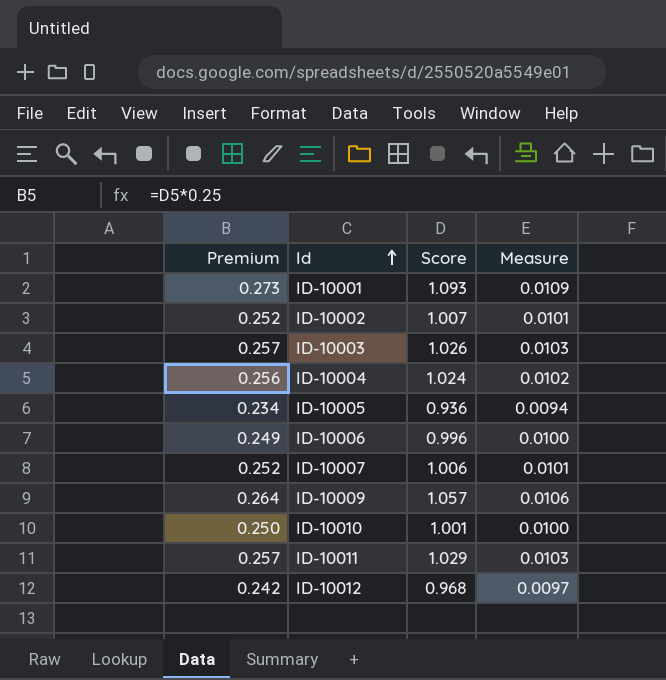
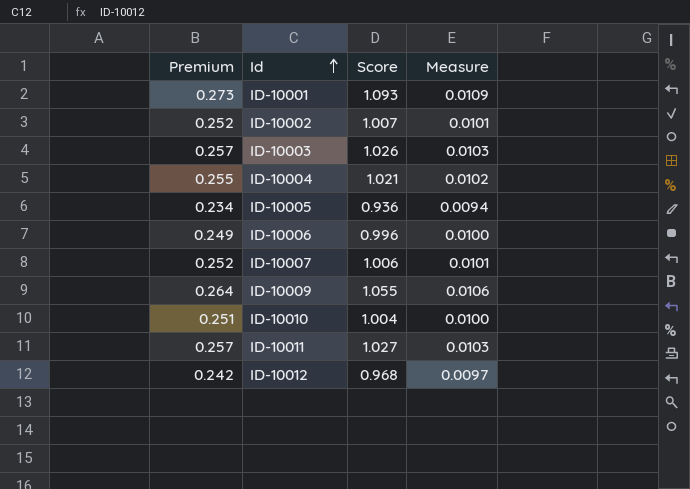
ID-10004 | Premium: 0.256 -> 0.255
ID-10004 | Score: 1.024 -> 1.021
ID-10009 | Score: 1.057 -> 1.055
ID-10010 | Premium: 0.250 -> 0.251
ID-10010 | Score: 1.001 -> 1.004
ID-10011 | Score: 1.029 -> 1.027

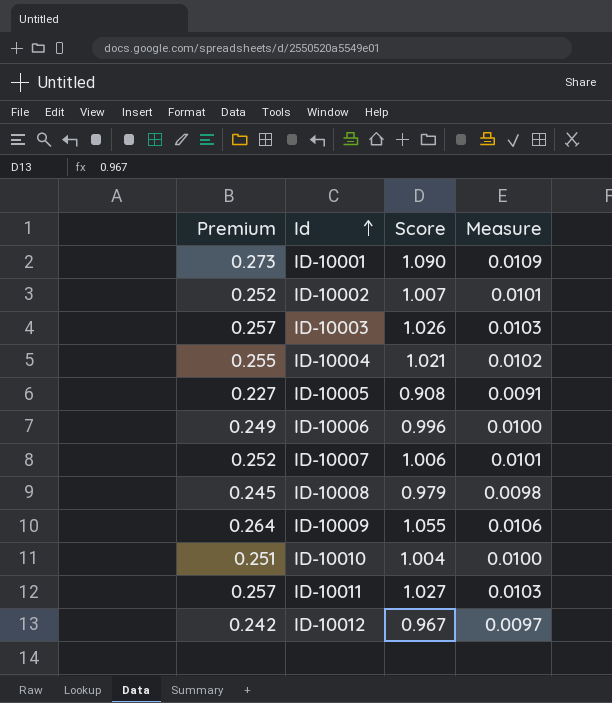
ID-10001 | Score: 1.093 -> 1.090
ID-10005 | Premium: 0.234 -> 0.227
ID-10005 | Score: 0.936 -> 0.908
ID-10005 | Measure: 0.0094 -> 0.0091
row ID-10008: none -> 0.245 | 0.979 | 0.0098
ID-10012 | Score: 0.968 -> 0.967

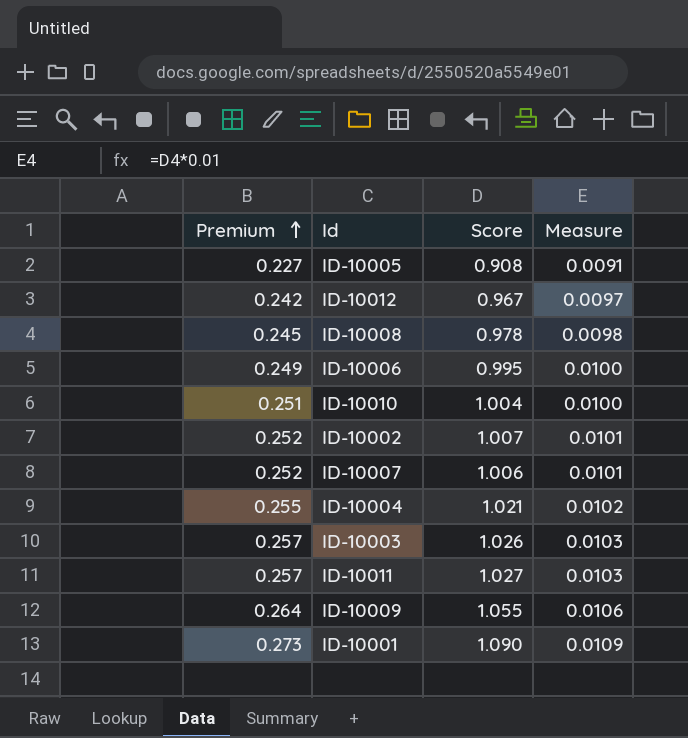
row order: Id ascending -> Premium ascending
ID-10008 | Score: 0.979 -> 0.978
ID-10006 | Score: 0.996 -> 0.995

